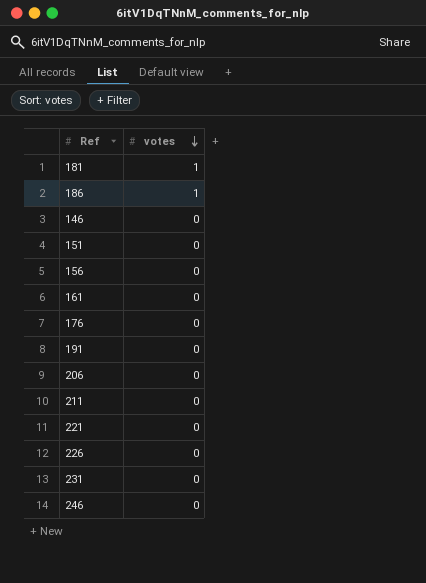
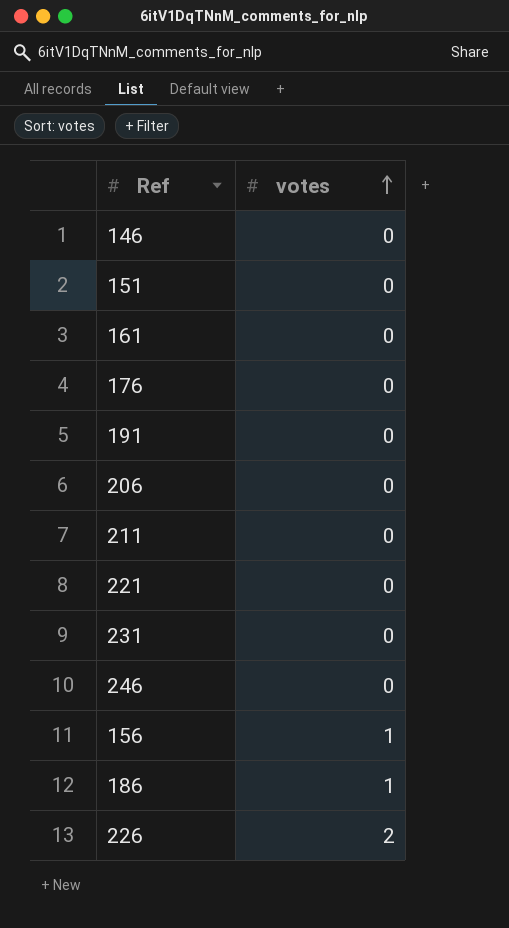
row order: votes descending -> votes ascending
row 181: 1 -> none
156 | votes: 0 -> 1
226 | votes: 0 -> 2

